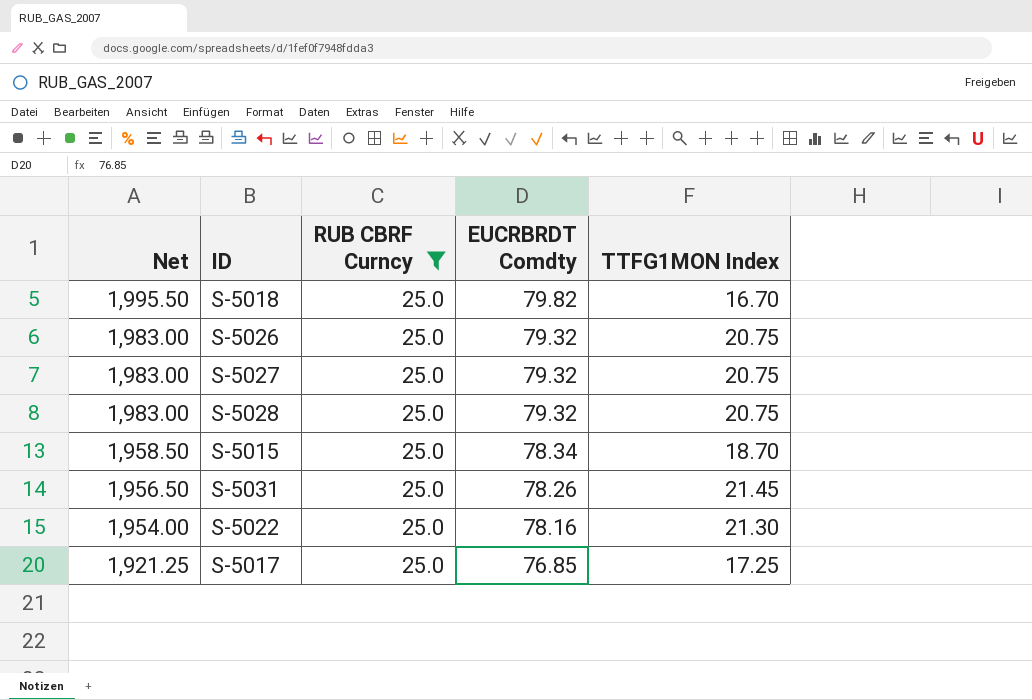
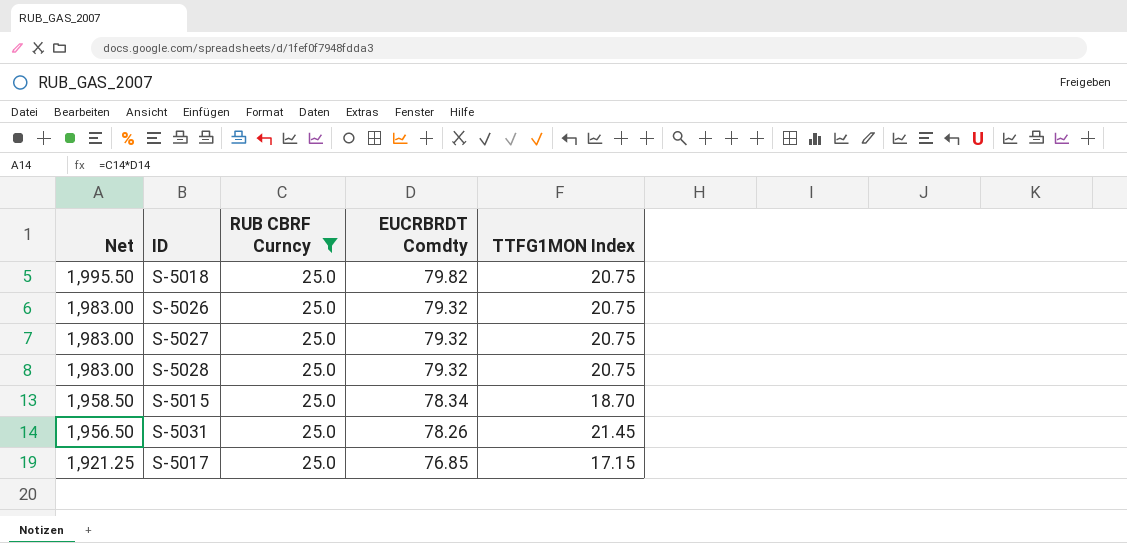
row S-5022: 1,954.00 | 25.0 | 78.16 | 21.30 -> none
S-5018 | TTFG1MON Index: 16.70 -> 20.75
S-5017 | TTFG1MON Index: 17.25 -> 17.15

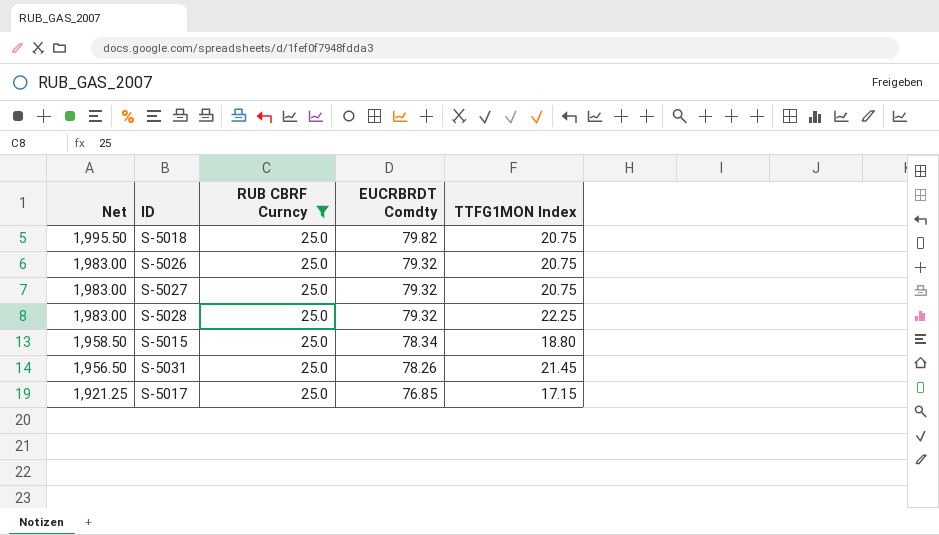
S-5028 | TTFG1MON Index: 20.75 -> 22.25
S-5015 | TTFG1MON Index: 18.70 -> 18.80

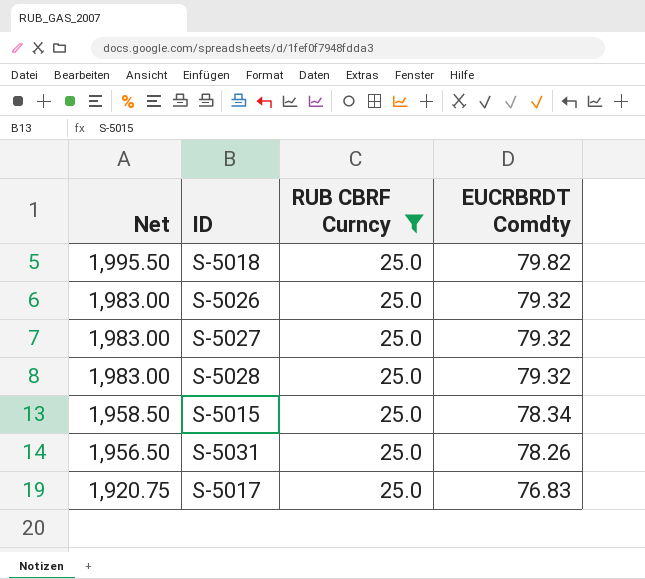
column TTFG1MON Index | position: 5 -> none
S-5017 | Net: 1,921.25 -> 1,920.75
S-5017 | EUCRBRDT Comdty: 76.85 -> 76.83

